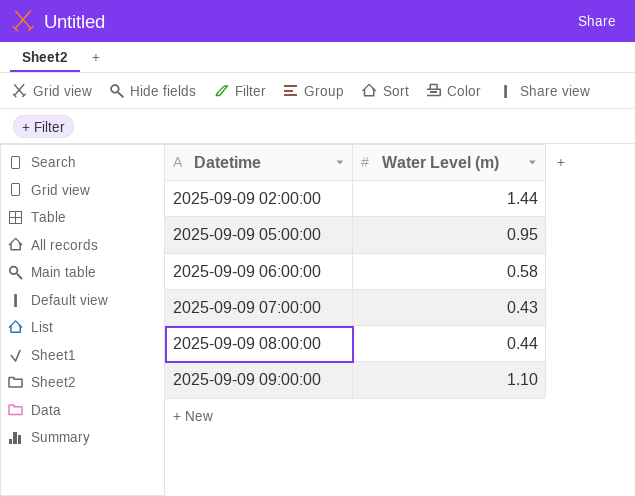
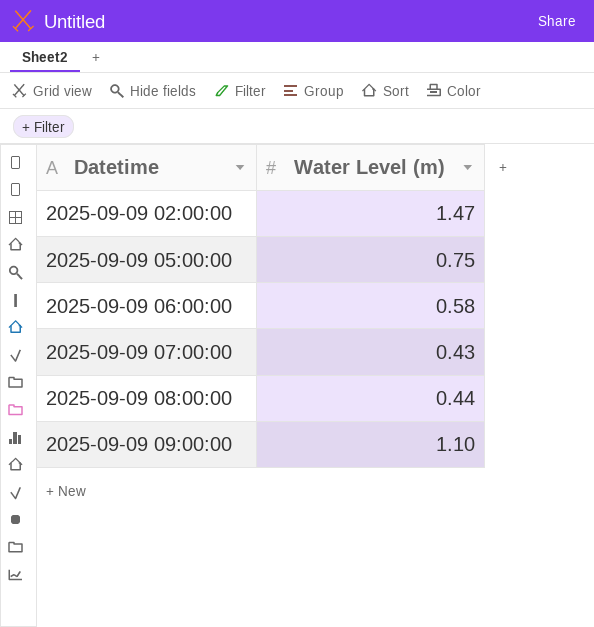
2025-09-09 02:00:00 | Water Level (m): 1.44 -> 1.47
2025-09-09 05:00:00 | Water Level (m): 0.95 -> 0.75

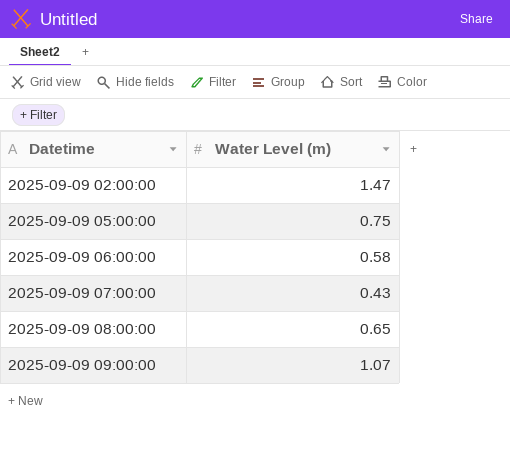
2025-09-09 08:00:00 | Water Level (m): 0.44 -> 0.65
2025-09-09 09:00:00 | Water Level (m): 1.10 -> 1.07

